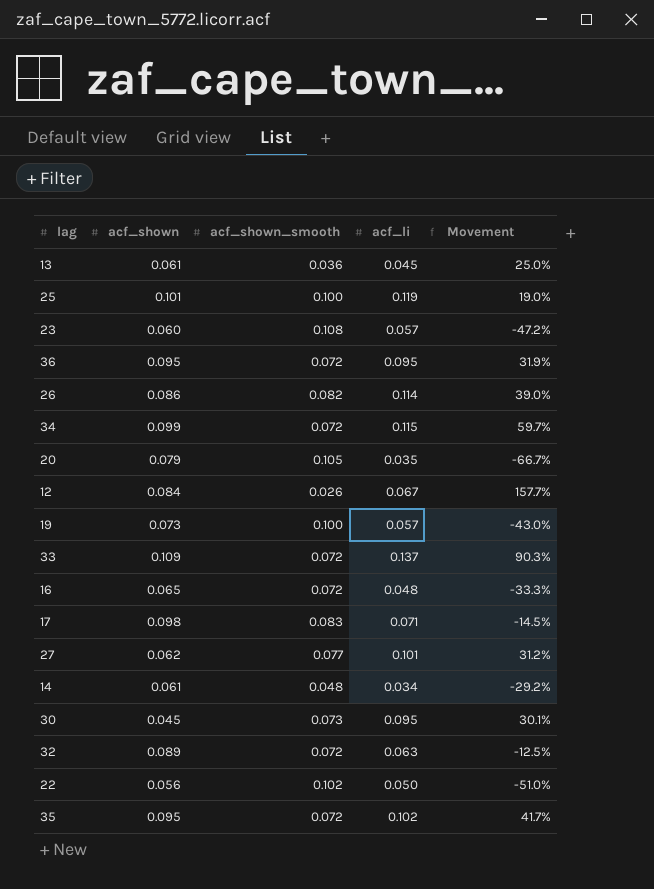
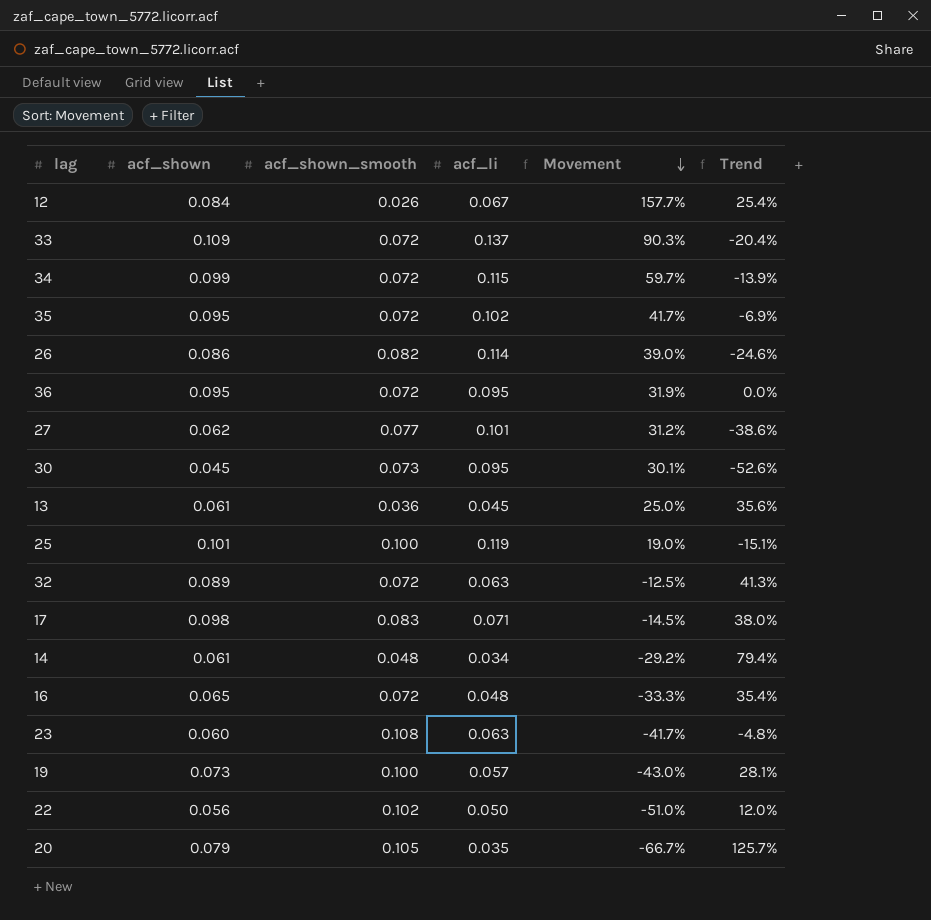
row order: none -> Movement descending
column Trend | formula: none -> ([acf_shown] - [acf_li]) / [acf_li]
23 | acf_li: 0.057 -> 0.063
23 | Movement: -47.2% -> -41.7%

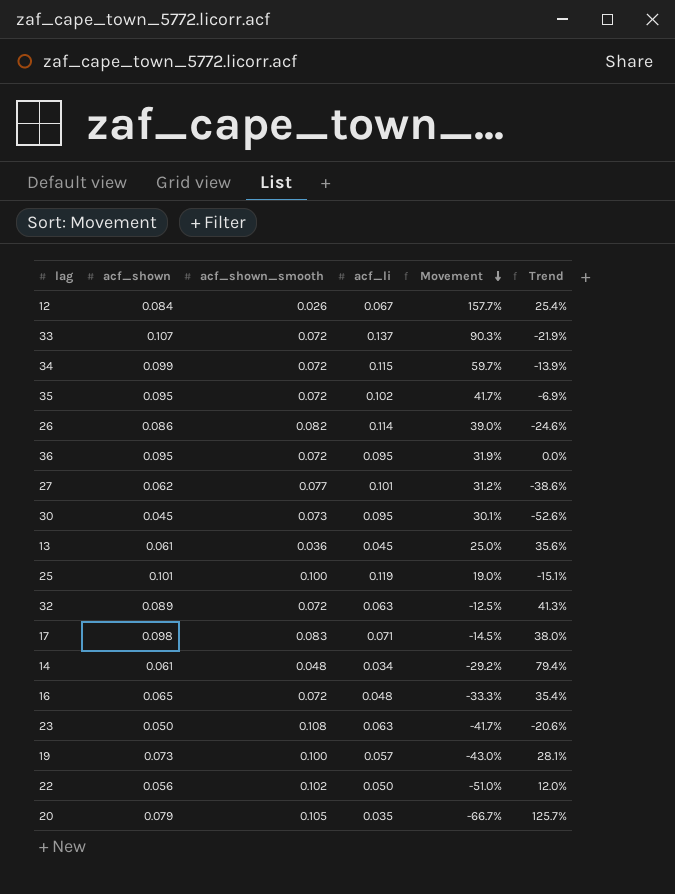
33 | acf_shown: 0.109 -> 0.107
33 | Trend: -20.4% -> -21.9%
23 | acf_shown: 0.060 -> 0.050
23 | Trend: -4.8% -> -20.6%

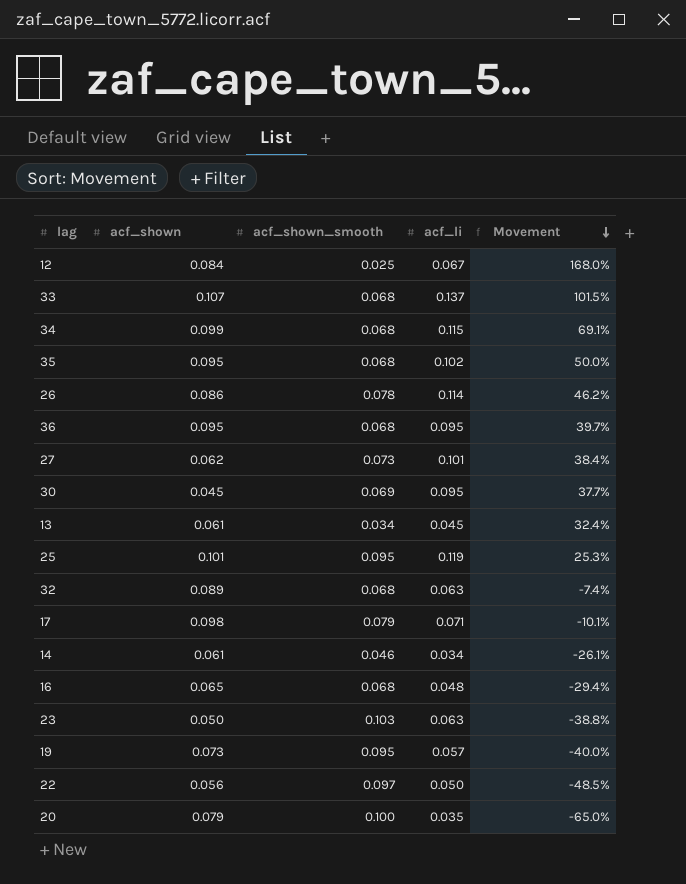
column Trend | formula: ([acf_shown] - [acf_li]) / [acf_li] -> none
12 | acf_shown_smooth: 0.026 -> 0.025
12 | Movement: 157.7% -> 168.0%
33 | acf_shown_smooth: 0.072 -> 0.068
33 | Movement: 90.3% -> 101.5%
34 | acf_shown_smooth: 0.072 -> 0.068
34 | Movement: 59.7% -> 69.1%
35 | acf_shown_smooth: 0.072 -> 0.068
35 | Movement: 41.7% -> 50.0%
26 | acf_shown_smooth: 0.082 -> 0.078
26 | Movement: 39.0% -> 46.2%
36 | acf_shown_smooth: 0.072 -> 0.068
36 | Movement: 31.9% -> 39.7%
27 | acf_shown_smooth: 0.077 -> 0.073
27 | Movement: 31.2% -> 38.4%
30 | acf_shown_smooth: 0.073 -> 0.069
30 | Movement: 30.1% -> 37.7%
13 | acf_shown_smooth: 0.036 -> 0.034
13 | Movement: 25.0% -> 32.4%
25 | acf_shown_smooth: 0.100 -> 0.095
25 | Movement: 19.0% -> 25.3%
32 | acf_shown_smooth: 0.072 -> 0.068
32 | Movement: -12.5% -> -7.4%
17 | acf_shown_smooth: 0.083 -> 0.079
17 | Movement: -14.5% -> -10.1%
14 | acf_shown_smooth: 0.048 -> 0.046
14 | Movement: -29.2% -> -26.1%
16 | acf_shown_smooth: 0.072 -> 0.068
16 | Movement: -33.3% -> -29.4%
23 | acf_shown_smooth: 0.108 -> 0.103
23 | Movement: -41.7% -> -38.8%
19 | acf_shown_smooth: 0.100 -> 0.095
19 | Movement: -43.0% -> -40.0%
22 | acf_shown_smooth: 0.102 -> 0.097
22 | Movement: -51.0% -> -48.5%
20 | acf_shown_smooth: 0.105 -> 0.100
20 | Movement: -66.7% -> -65.0%

